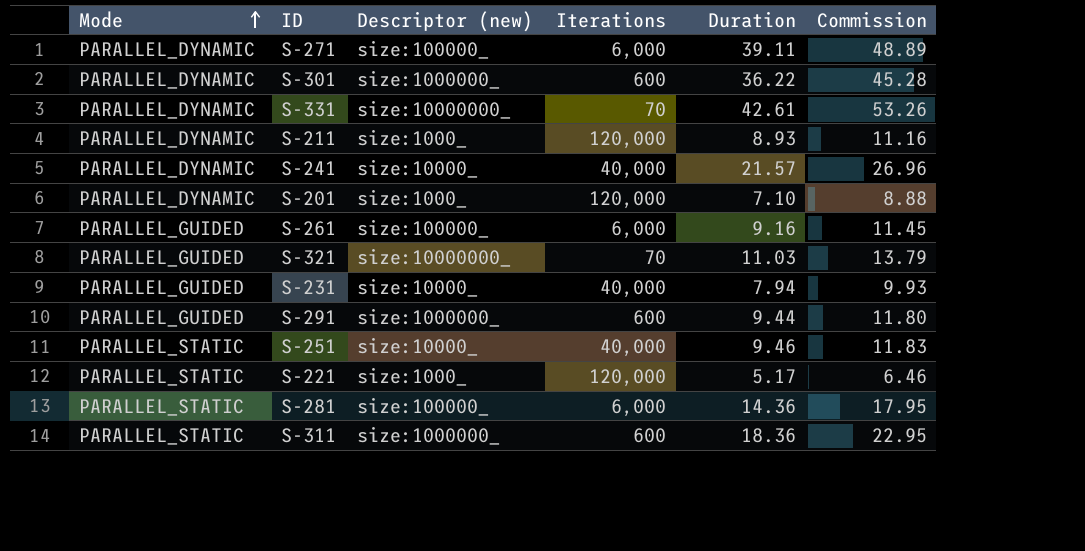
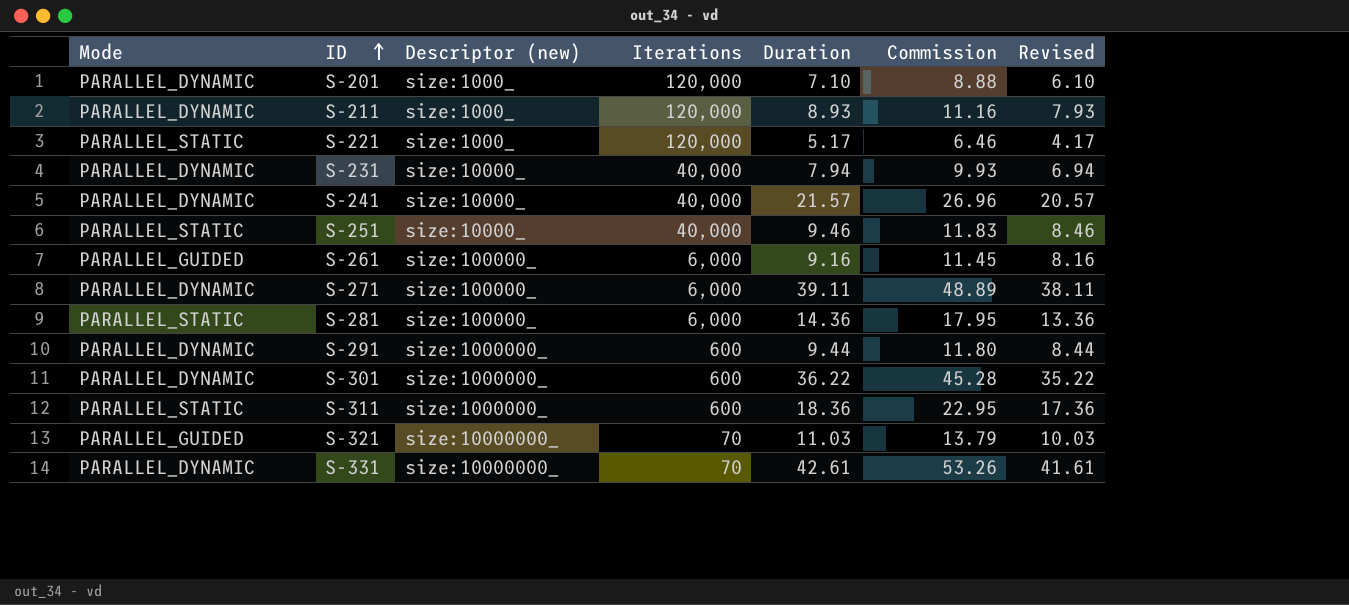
row order: Mode ascending -> ID ascending
column Revised | formula: none -> [Duration] - 1
S-231 | Mode: PARALLEL_GUIDED -> PARALLEL_DYNAMIC
S-291 | Mode: PARALLEL_GUIDED -> PARALLEL_DYNAMIC

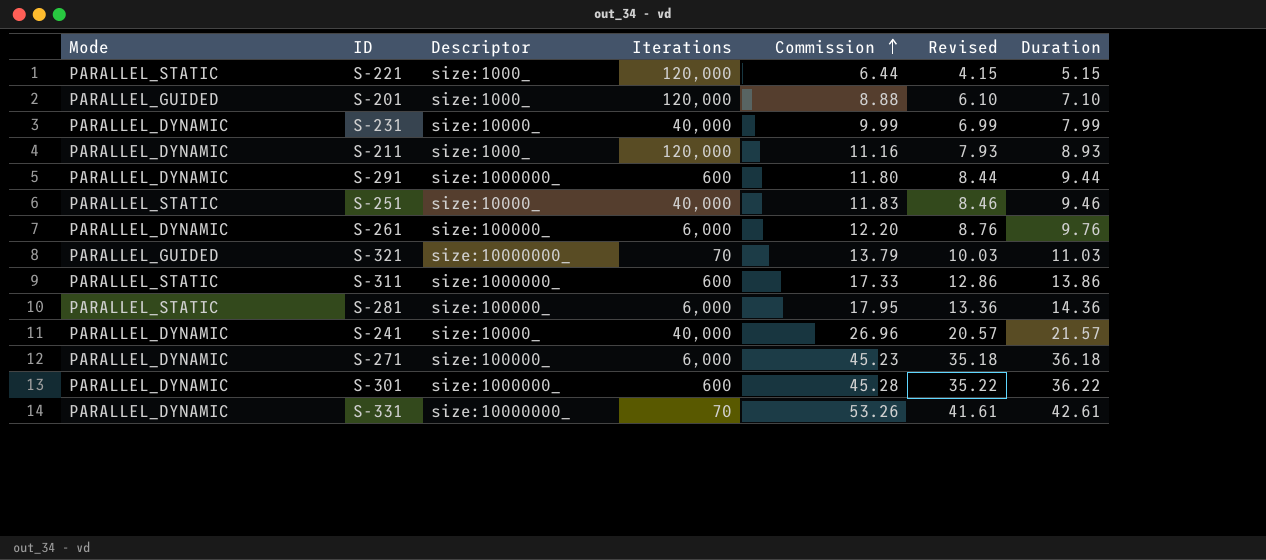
row order: ID ascending -> Commission ascending
column name: Descriptor (new) -> Descriptor
column Duration | position: 5 -> 7
S-221 | Commission: 6.46 -> 6.44
S-221 | Revised: 4.17 -> 4.15
S-221 | Duration: 5.17 -> 5.15
S-201 | Mode: PARALLEL_DYNAMIC -> PARALLEL_GUIDED
S-231 | Commission: 9.93 -> 9.99
S-231 | Revised: 6.94 -> 6.99
S-231 | Duration: 7.94 -> 7.99
S-261 | Mode: PARALLEL_GUIDED -> PARALLEL_DYNAMIC
S-261 | Commission: 11.45 -> 12.20
S-261 | Revised: 8.16 -> 8.76
S-261 | Duration: 9.16 -> 9.76
S-311 | Commission: 22.95 -> 17.33
S-311 | Revised: 17.36 -> 12.86
S-311 | Duration: 18.36 -> 13.86
S-271 | Commission: 48.89 -> 45.23
S-271 | Revised: 38.11 -> 35.18
S-271 | Duration: 39.11 -> 36.18

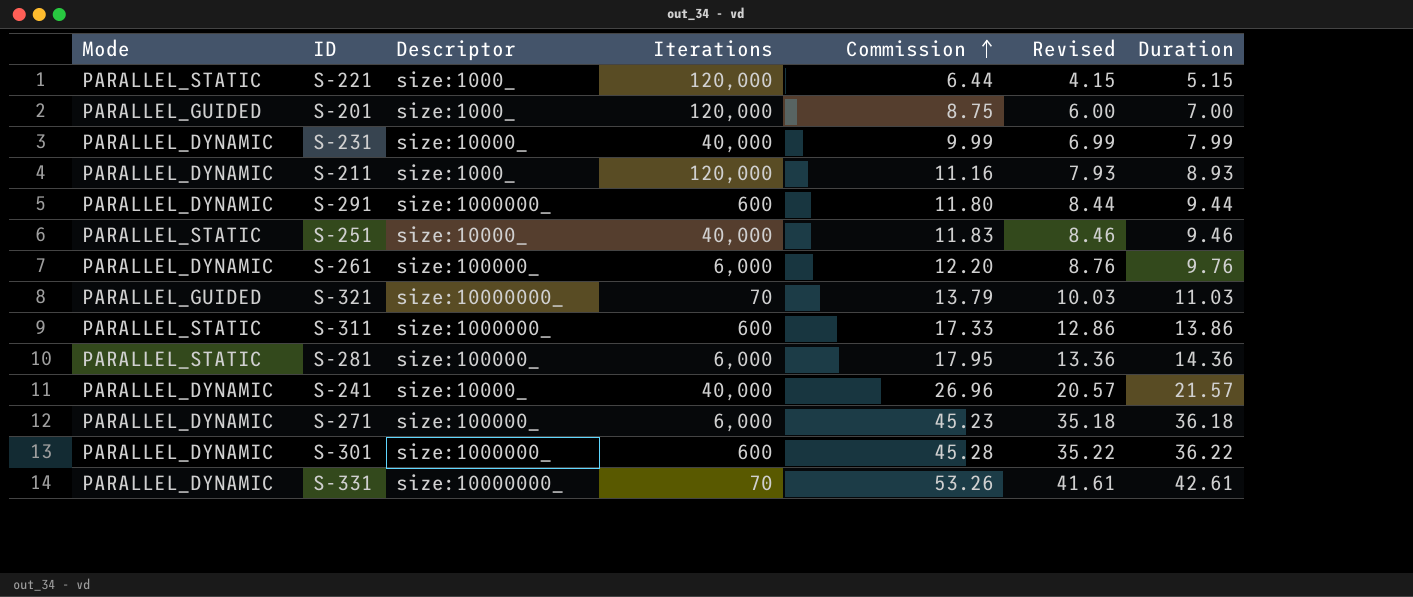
S-201 | Commission: 8.88 -> 8.75
S-201 | Revised: 6.10 -> 6.00
S-201 | Duration: 7.10 -> 7.00

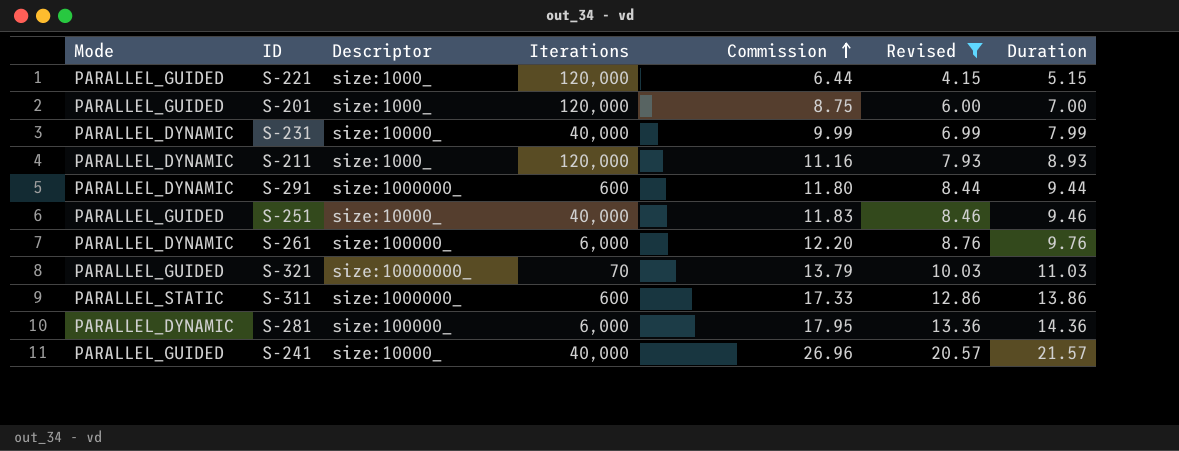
filter: none -> Revised <= 20.57
S-221 | Mode: PARALLEL_STATIC -> PARALLEL_GUIDED
S-251 | Mode: PARALLEL_STATIC -> PARALLEL_GUIDED
S-281 | Mode: PARALLEL_STATIC -> PARALLEL_DYNAMIC
S-241 | Mode: PARALLEL_DYNAMIC -> PARALLEL_GUIDED

